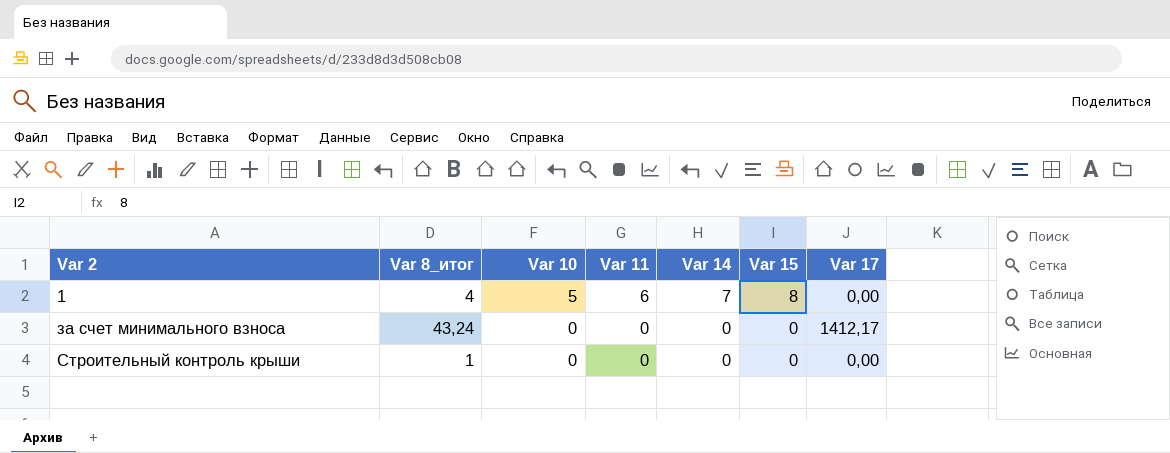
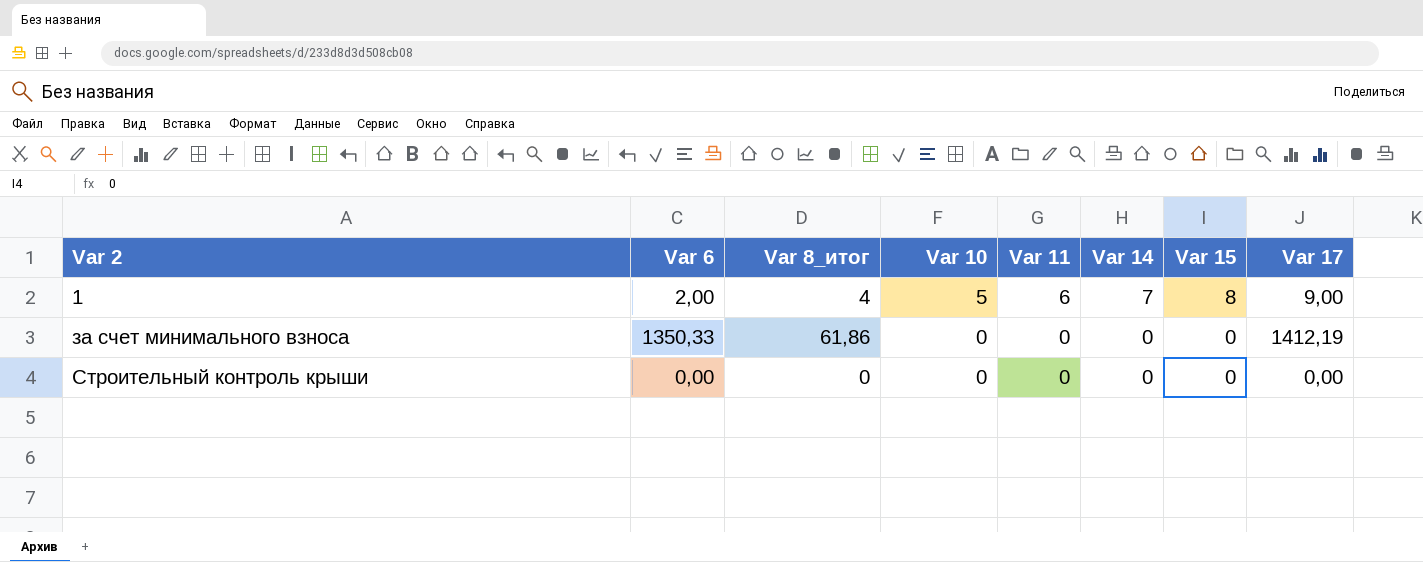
column Var 6 | position: none -> 2
1 | Var 17: 0,00 -> 9,00
за счет минимального взноса | Var 8_итог: 43,24 -> 61,86
за счет минимального взноса | Var 17: 1412,17 -> 1412,19
Строительный контроль крыши | Var 8_итог: 1 -> 0

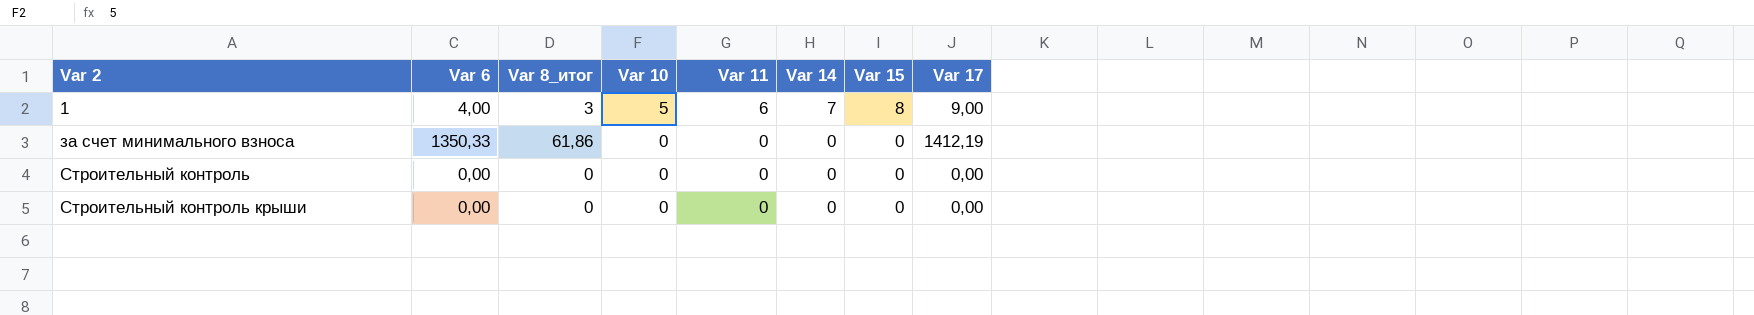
1 | Var 6: 2,00 -> 4,00
1 | Var 8_итог: 4 -> 3
row Строительный контроль: none -> 0,00 | 0 | 0 | 0 | 0 | 0 | 0,00

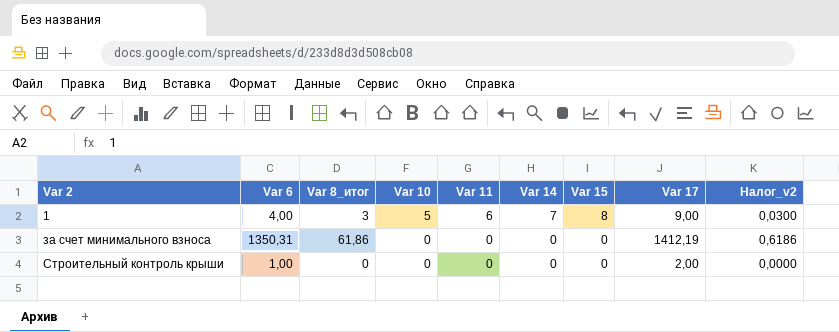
column Налог_v2 | formula: none -> [Var 8_итог] * 0,01
row Строительный контроль: 0,00 | 0 | 0 | 0 | 0 | 0 | 0,00 -> none
за счет минимального взноса | Var 6: 1350,33 -> 1350,31
Строительный контроль крыши | Var 6: 0,00 -> 1,00
Строительный контроль крыши | Var 17: 0,00 -> 2,00

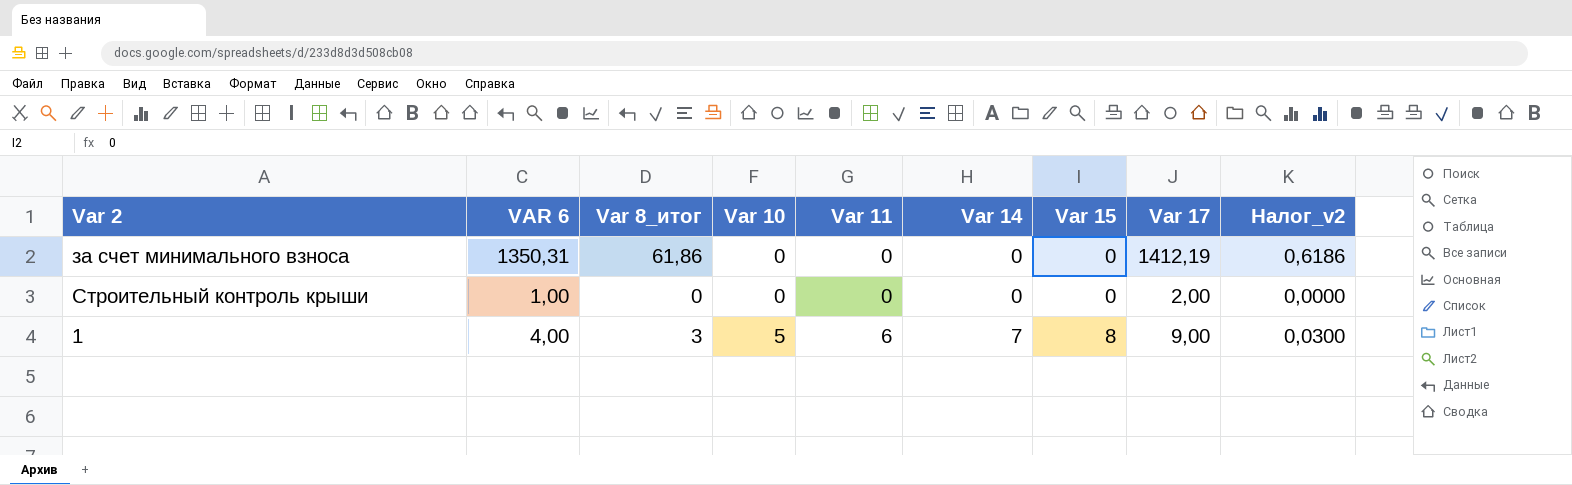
row order: Var 2 ascending -> Var 10 ascending
column name: Var 6 -> VAR 6

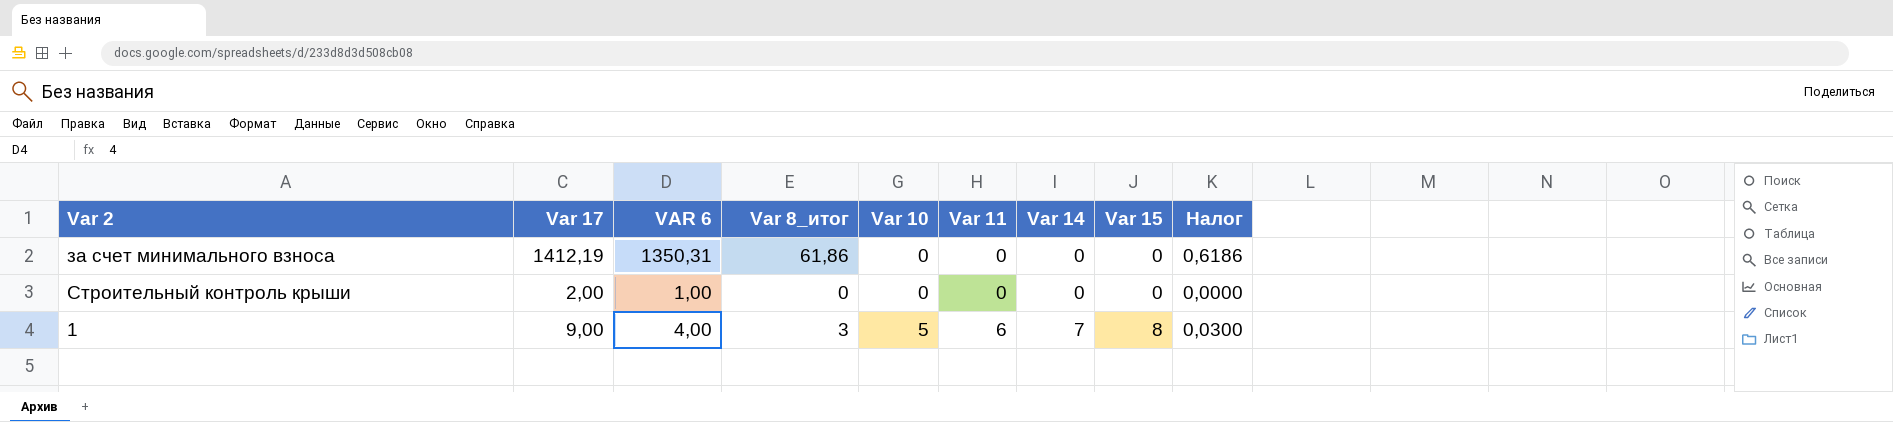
column Var 17 | position: 8 -> 2
column name: Налог_v2 -> Налог

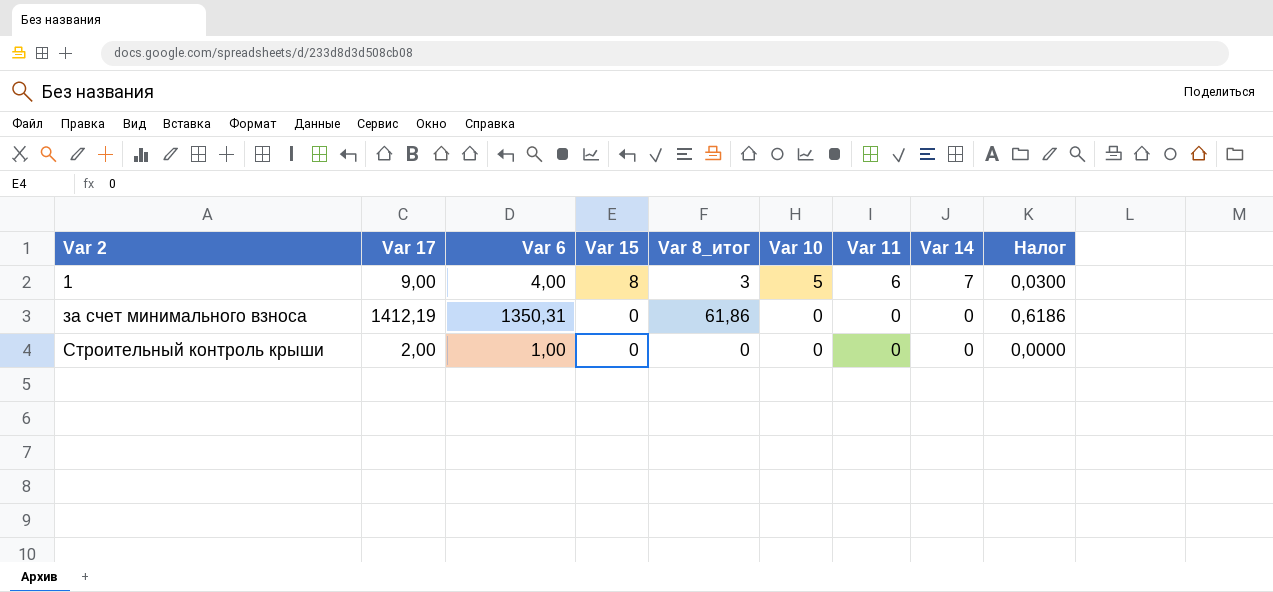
row order: Var 10 ascending -> Var 2 ascending
column name: VAR 6 -> Var 6
column Var 15 | position: 8 -> 4

